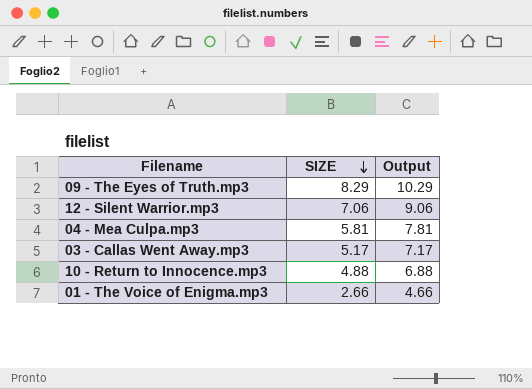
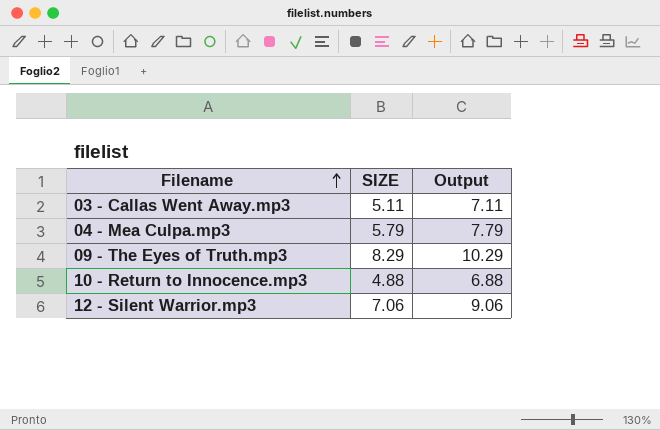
row order: SIZE descending -> Filename ascending
row 01 - The Voice of Enigma.mp3: 2.66 | 4.66 -> none
03 - Callas Went Away.mp3 | SIZE: 5.17 -> 5.11
03 - Callas Went Away.mp3 | Output: 7.17 -> 7.11
04 - Mea Culpa.mp3 | SIZE: 5.81 -> 5.79
04 - Mea Culpa.mp3 | Output: 7.81 -> 7.79

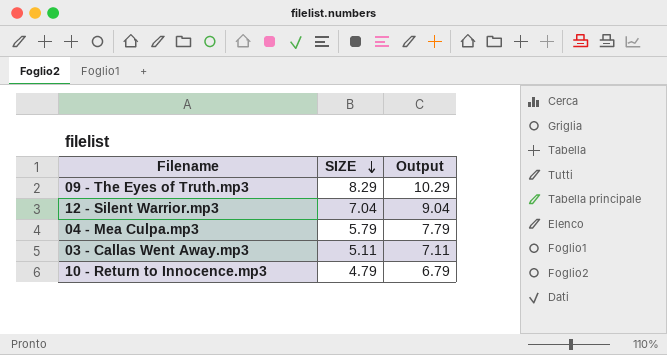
row order: Filename ascending -> SIZE descending
12 - Silent Warrior.mp3 | SIZE: 7.06 -> 7.04
12 - Silent Warrior.mp3 | Output: 9.06 -> 9.04
10 - Return to Innocence.mp3 | SIZE: 4.88 -> 4.79
10 - Return to Innocence.mp3 | Output: 6.88 -> 6.79

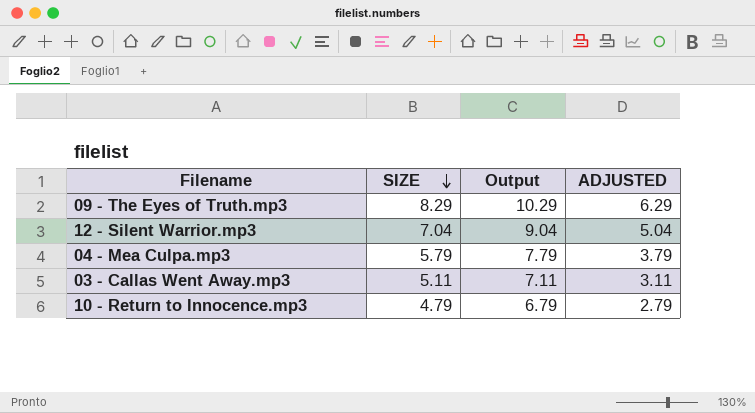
column ADJUSTED | formula: none -> [SIZE] - 2

